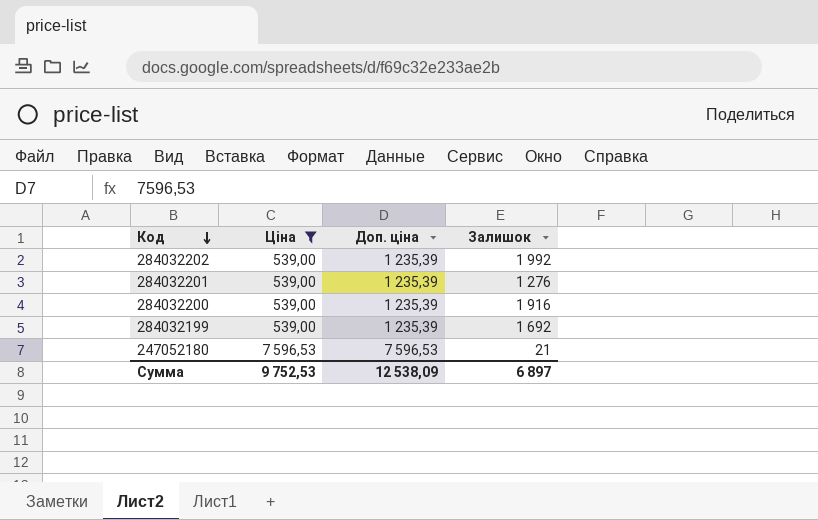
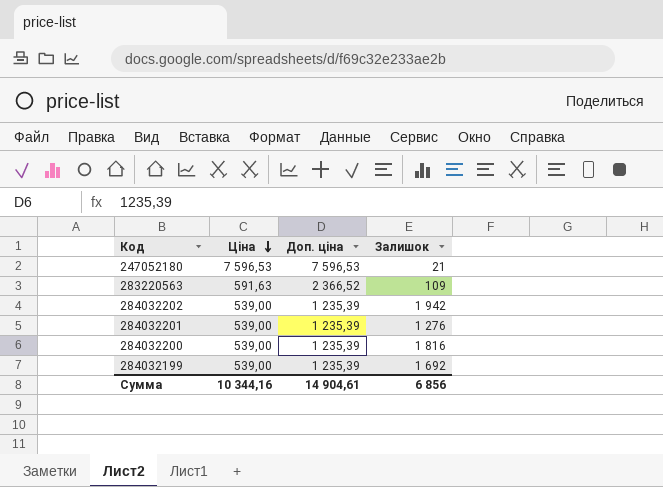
filter: Ціна != 591,63 -> none
row order: Код descending -> Ціна descending
284032202 | Залишок: 1 992 -> 1 942
284032200 | Залишок: 1 916 -> 1 816
Сумма | Ціна: 9 752,53 -> 10 344,16
Сумма | Доп. ціна: 12 538,09 -> 14 904,61
Сумма | Залишок: 6 897 -> 6 856

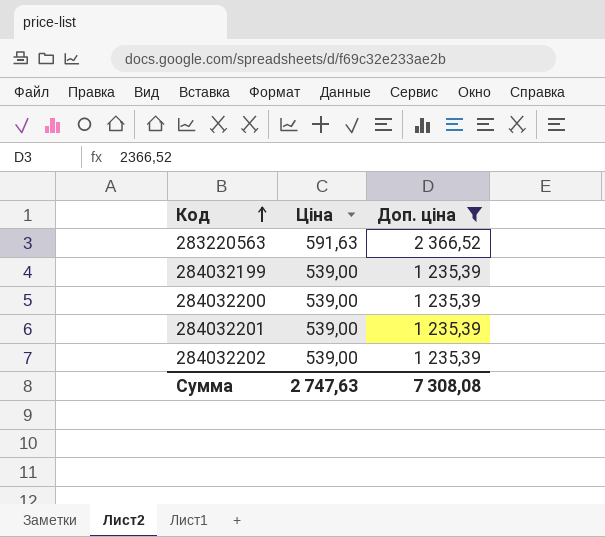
filter: none -> Доп. ціна != 7 596,53
row order: Ціна descending -> Код ascending
column Залишок | position: 4 -> none
Сумма | Ціна: 10 344,16 -> 2 747,63
Сумма | Доп. ціна: 14 904,61 -> 7 308,08

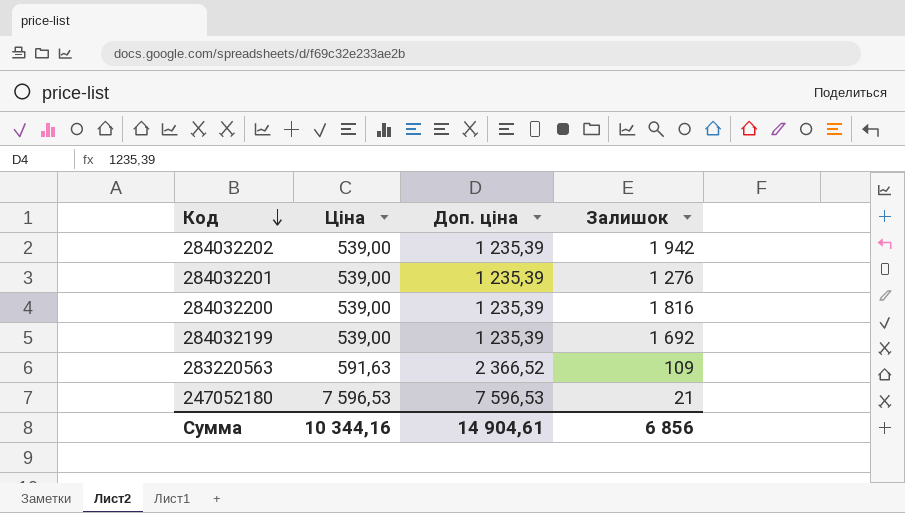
filter: Доп. ціна != 7 596,53 -> none
row order: Код ascending -> Код descending
column Залишок | position: none -> 4
Сумма | Ціна: 2 747,63 -> 10 344,16
Сумма | Доп. ціна: 7 308,08 -> 14 904,61

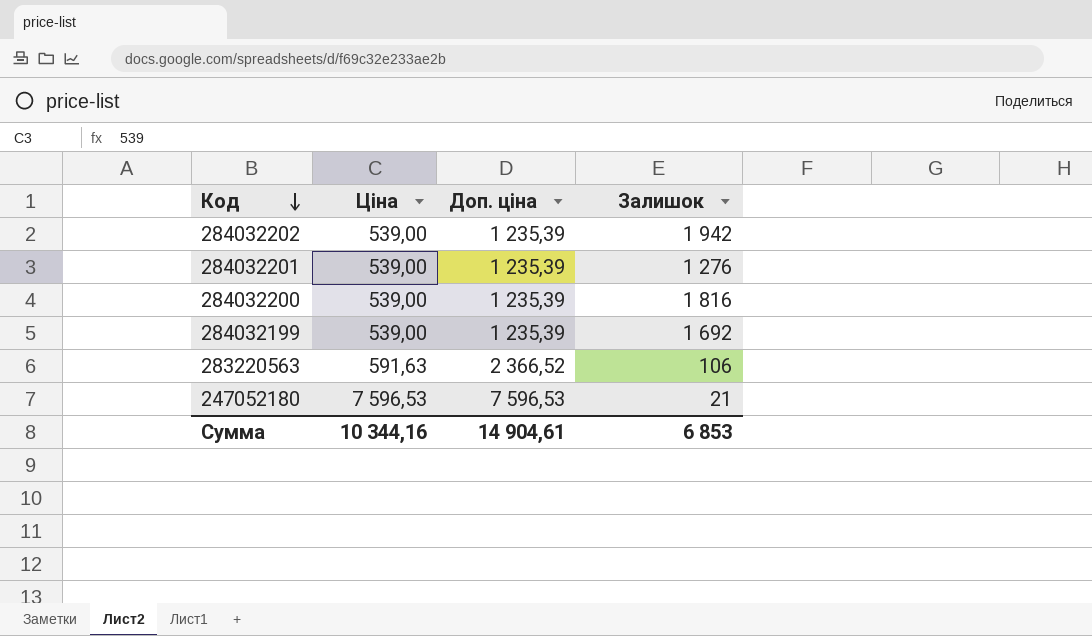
283220563 | Залишок: 109 -> 106
Сумма | Залишок: 6 856 -> 6 853

